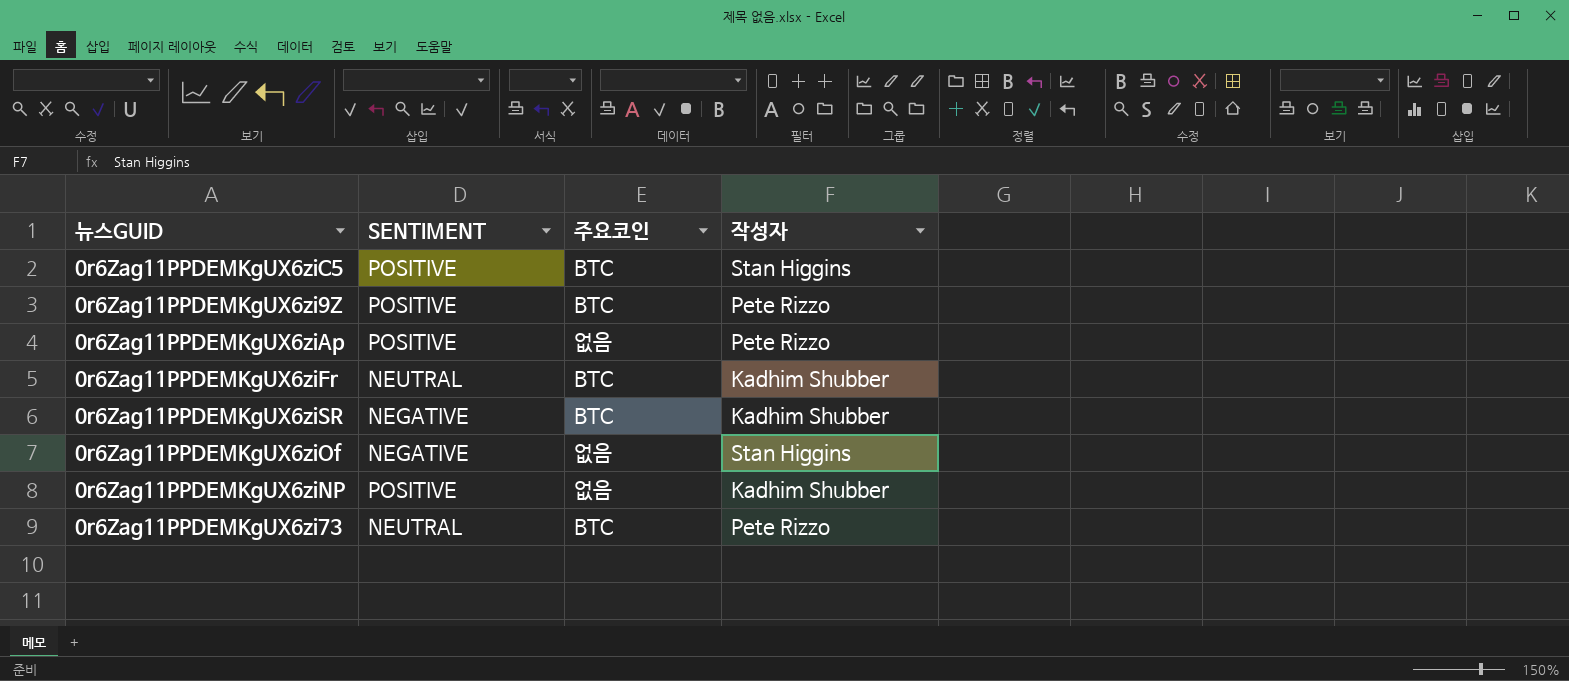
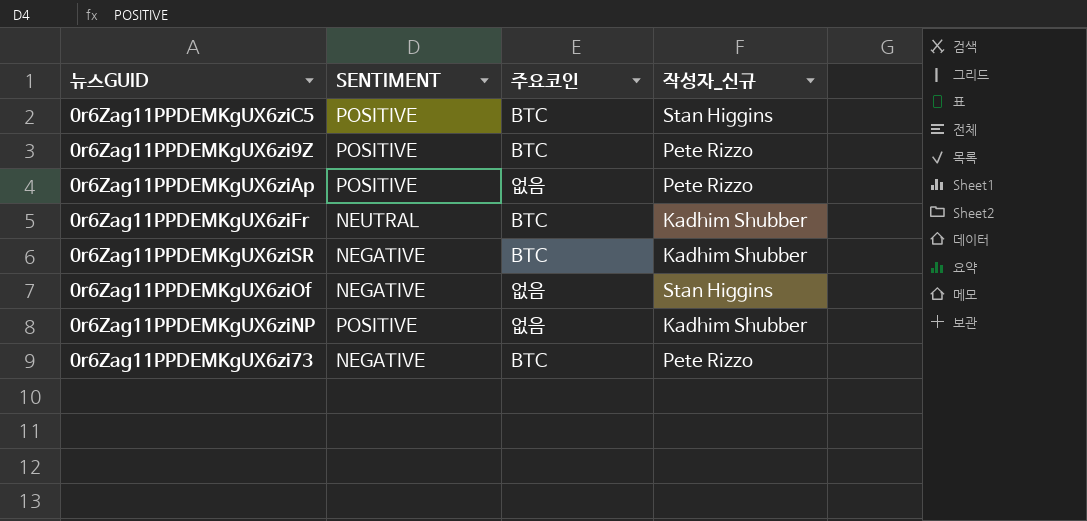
column name: 작성자 -> 작성자_신규
0r6Zag11PPDEMKgUX6zi73 | SENTIMENT: NEUTRAL -> NEGATIVE

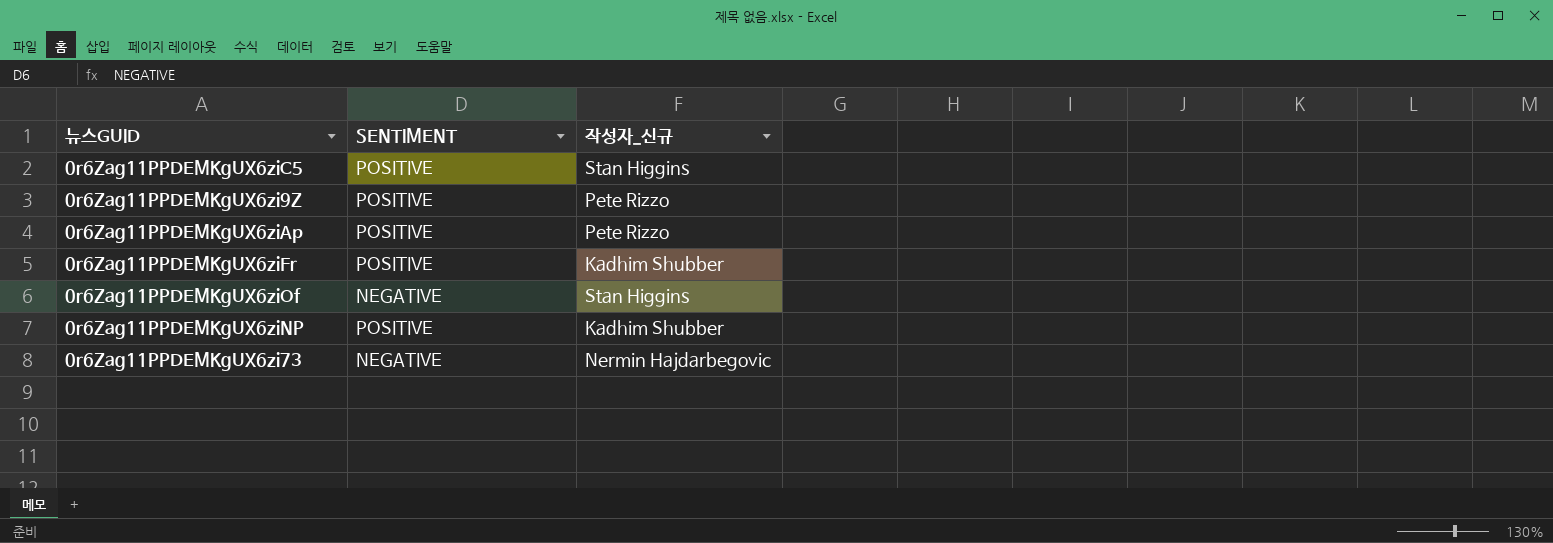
column 주요코인 | position: 3 -> none
row 0r6Zag11PPDEMKgUX6ziSR: NEGATIVE | BTC | Kadhim Shubber -> none
0r6Zag11PPDEMKgUX6ziFr | SENTIMENT: NEUTRAL -> POSITIVE
0r6Zag11PPDEMKgUX6zi73 | 작성자_신규: Pete Rizzo -> Nermin Hajdarbegovic

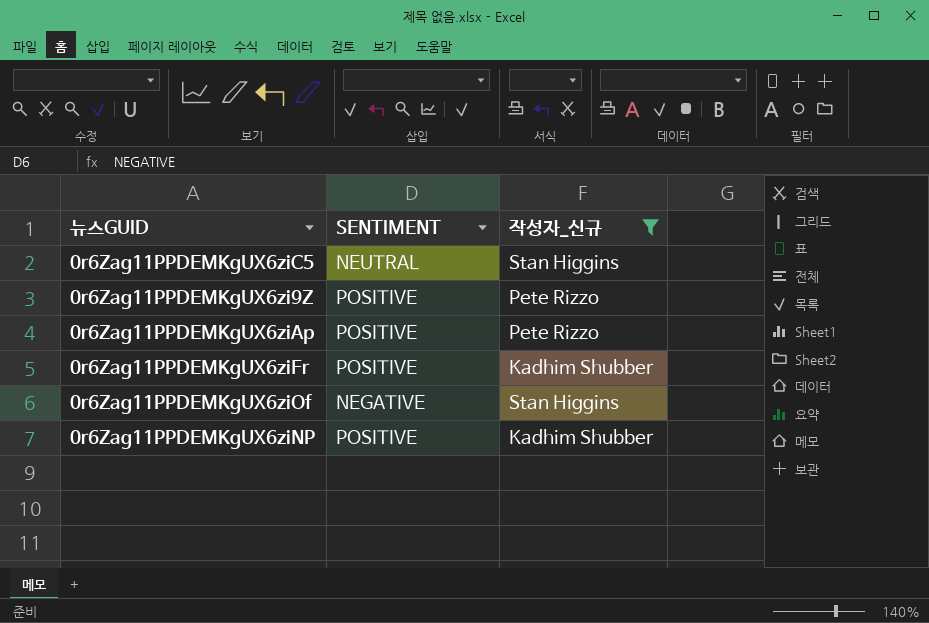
filter: none -> 작성자_신규 != Nermin Hajdarbegovic
0r6Zag11PPDEMKgUX6ziC5 | SENTIMENT: POSITIVE -> NEUTRAL

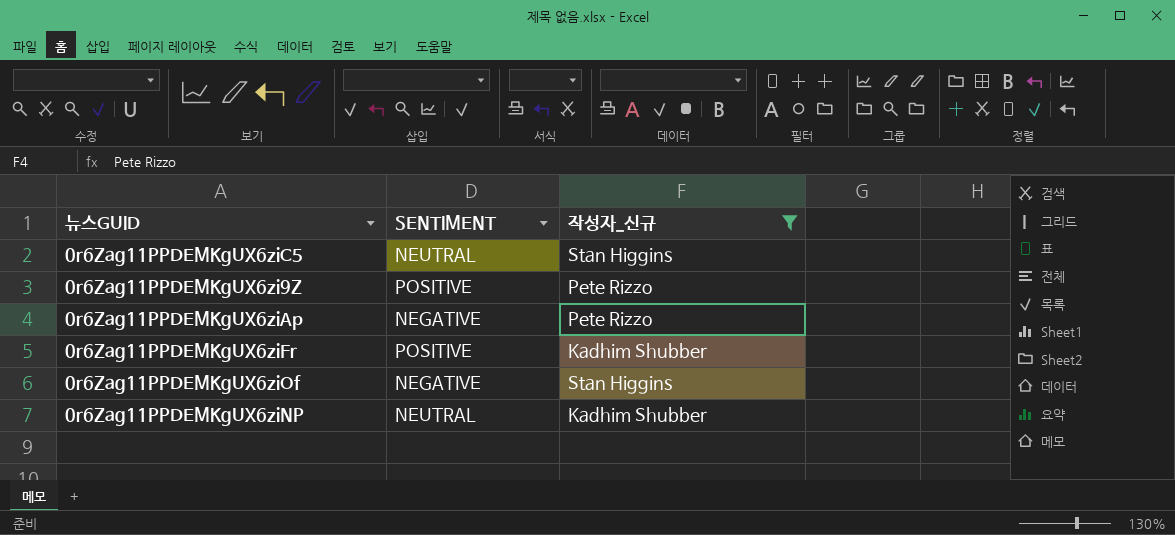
0r6Zag11PPDEMKgUX6ziAp | SENTIMENT: POSITIVE -> NEGATIVE
0r6Zag11PPDEMKgUX6ziNP | SENTIMENT: POSITIVE -> NEUTRAL

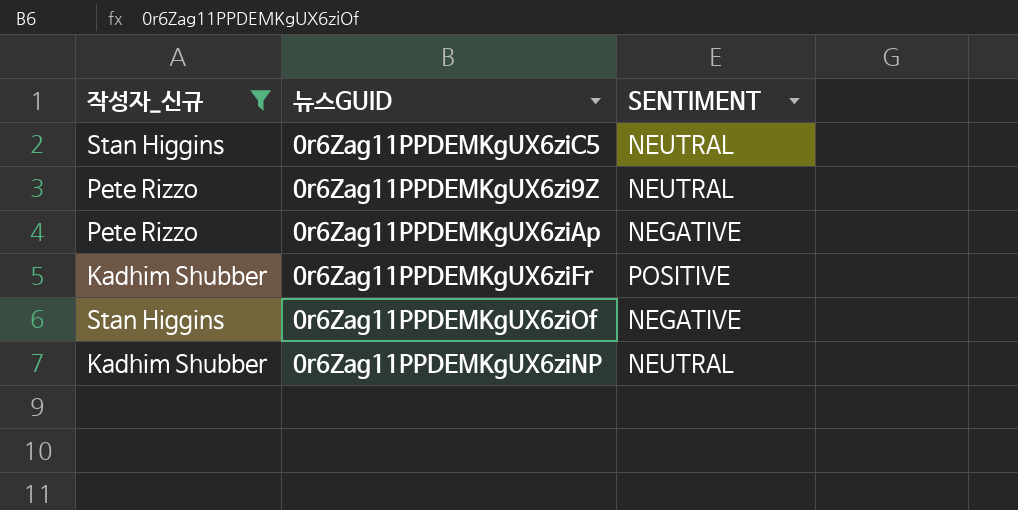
column 작성자_신규 | position: 3 -> 1
0r6Zag11PPDEMKgUX6zi9Z | SENTIMENT: POSITIVE -> NEUTRAL

